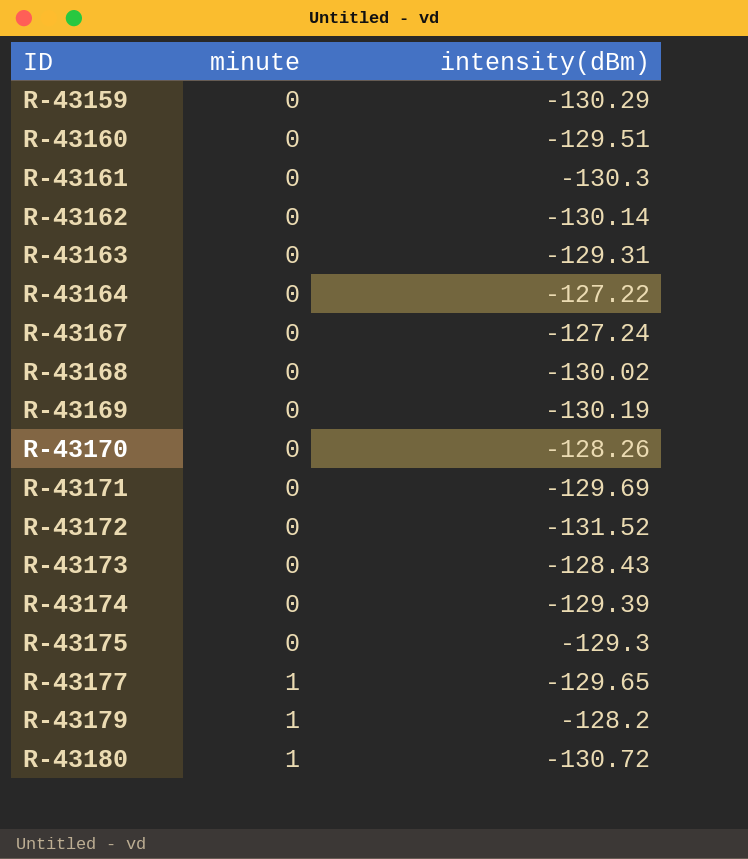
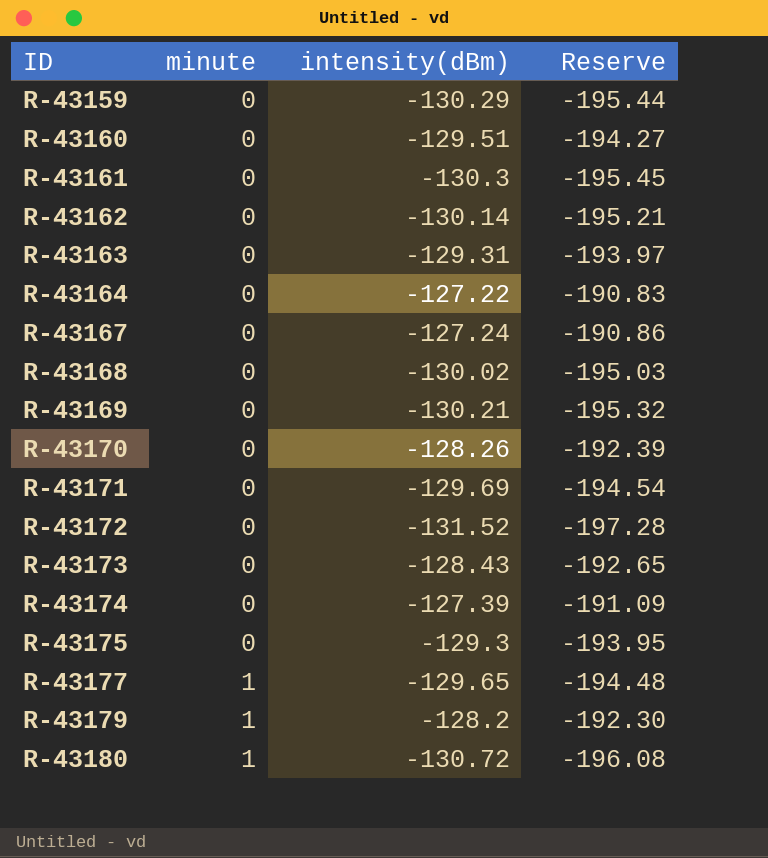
column Reserve | formula: none -> [intensity(dBm)] * 1.5
R-43169 | intensity(dBm): -130.19 -> -130.21
R-43174 | intensity(dBm): -129.39 -> -127.39

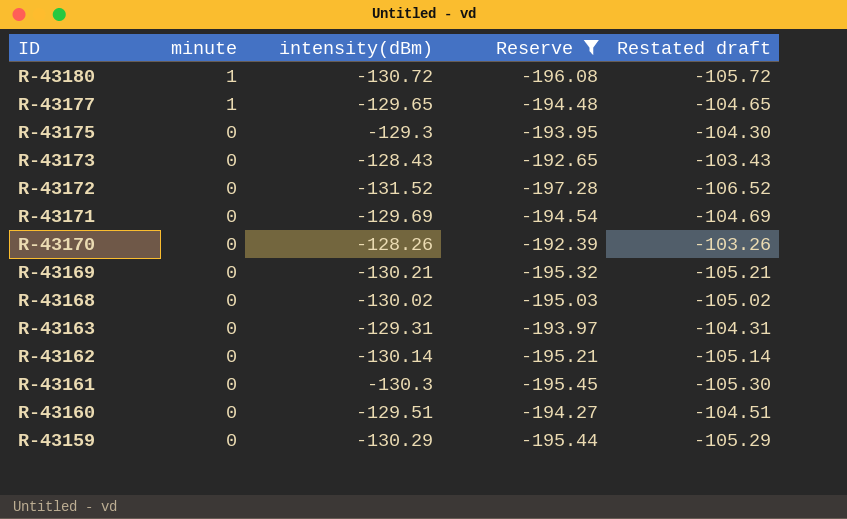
filter: none -> Reserve <= -192.39
row order: ID ascending -> ID descending
column Restated draft | formula: none -> [intensity(dBm)] + 25

